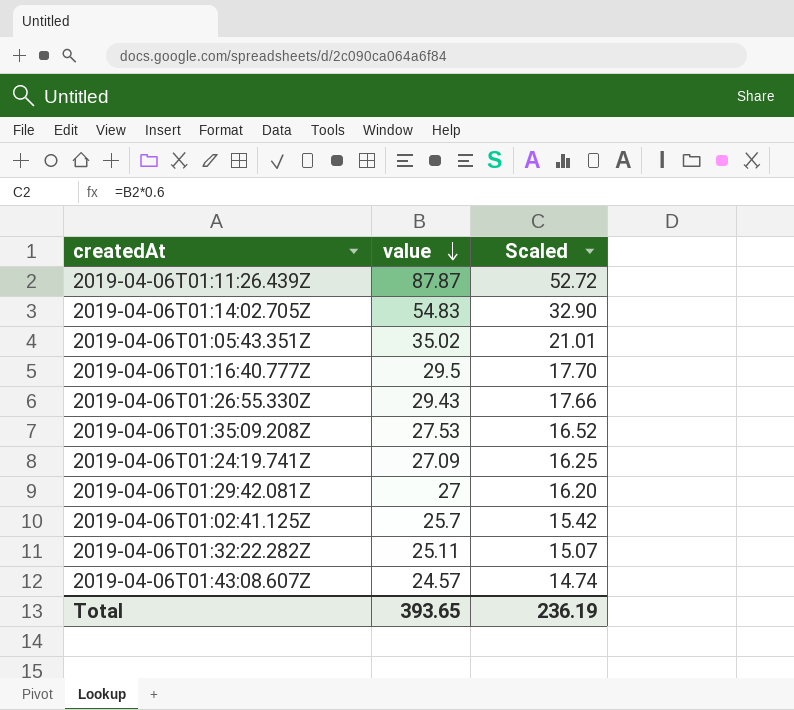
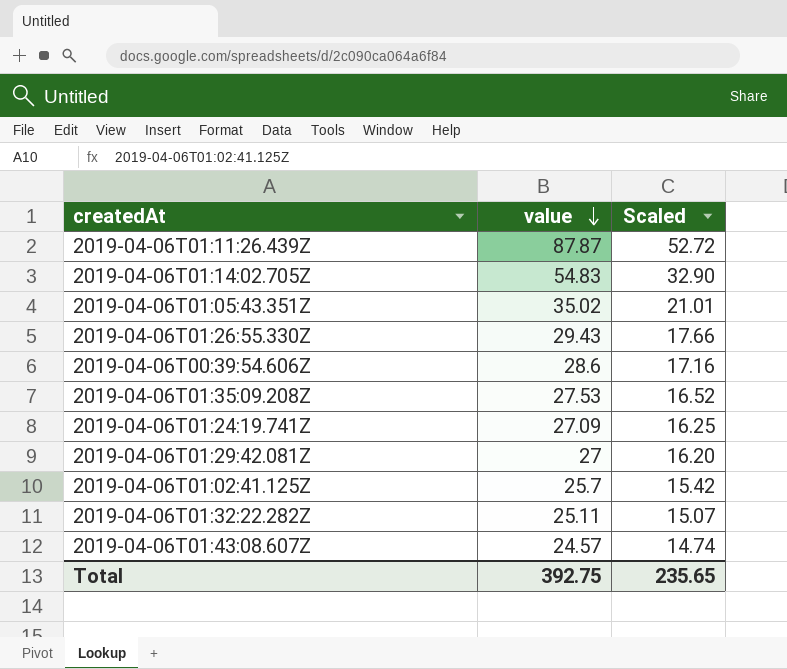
row 2019-04-06T01:16:40.777Z: 29.5 | 17.70 -> none
row 2019-04-06T00:39:54.606Z: none -> 28.6 | 17.16
Total | value: 393.65 -> 392.75
Total | Scaled: 236.19 -> 235.65

